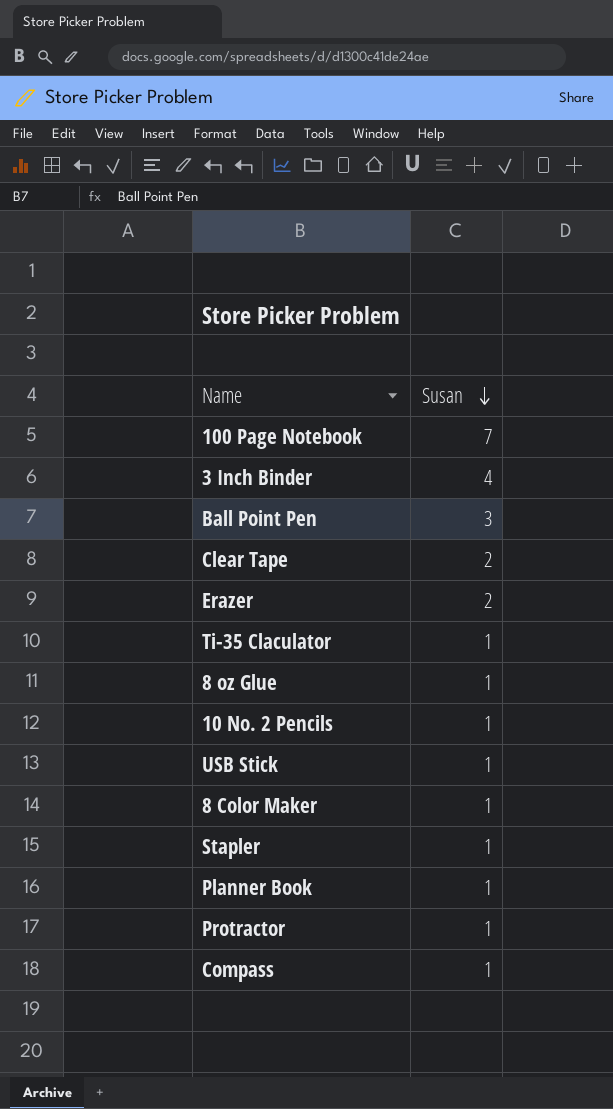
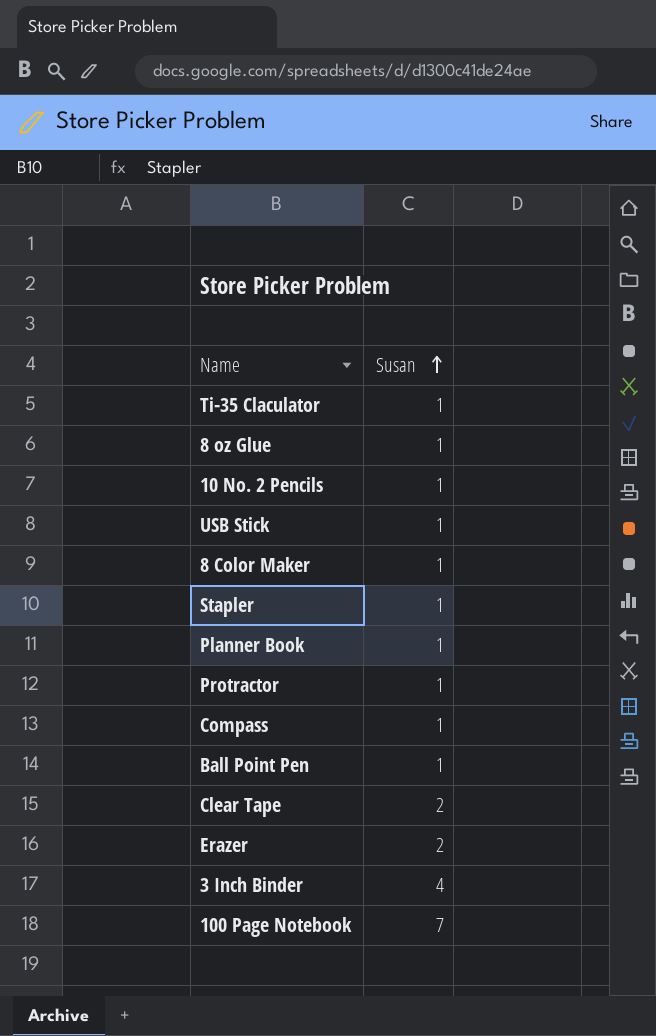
row order: Susan descending -> Susan ascending
Ball Point Pen | Susan: 3 -> 1

